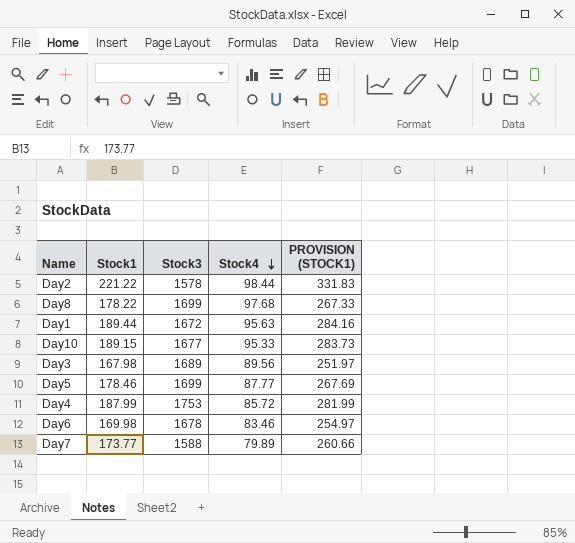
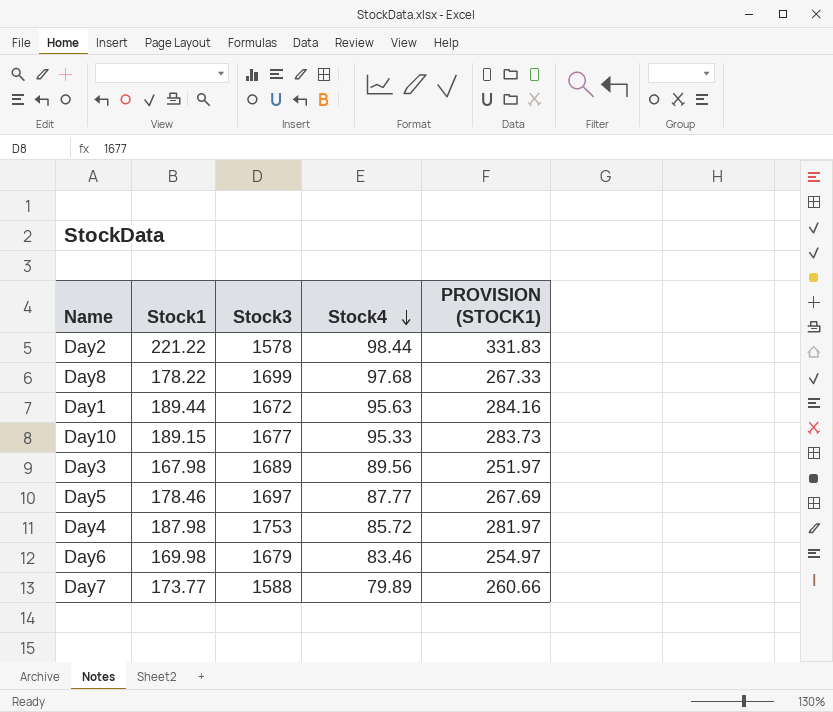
Day5 | Stock3: 1699 -> 1697
Day4 | Stock1: 187.99 -> 187.98
Day4 | PROVISION (STOCK1): 281.99 -> 281.97
Day6 | Stock3: 1678 -> 1679

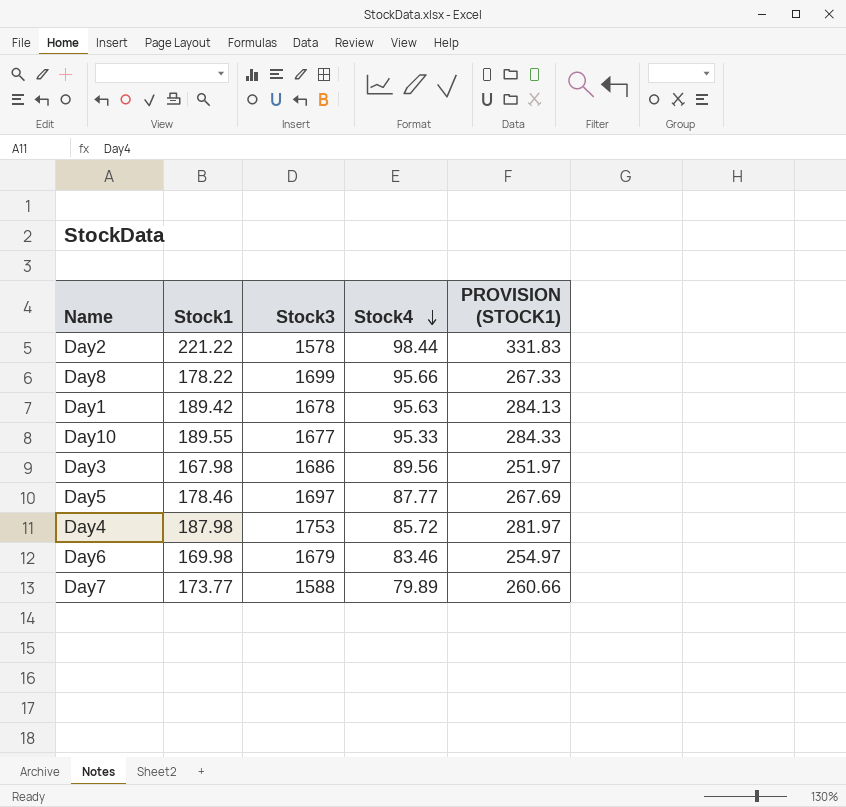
Day8 | Stock4: 97.68 -> 95.66
Day1 | Stock1: 189.44 -> 189.42
Day1 | Stock3: 1672 -> 1678
Day1 | PROVISION (STOCK1): 284.16 -> 284.13
Day10 | Stock1: 189.15 -> 189.55
Day10 | PROVISION (STOCK1): 283.73 -> 284.33
Day3 | Stock3: 1689 -> 1686

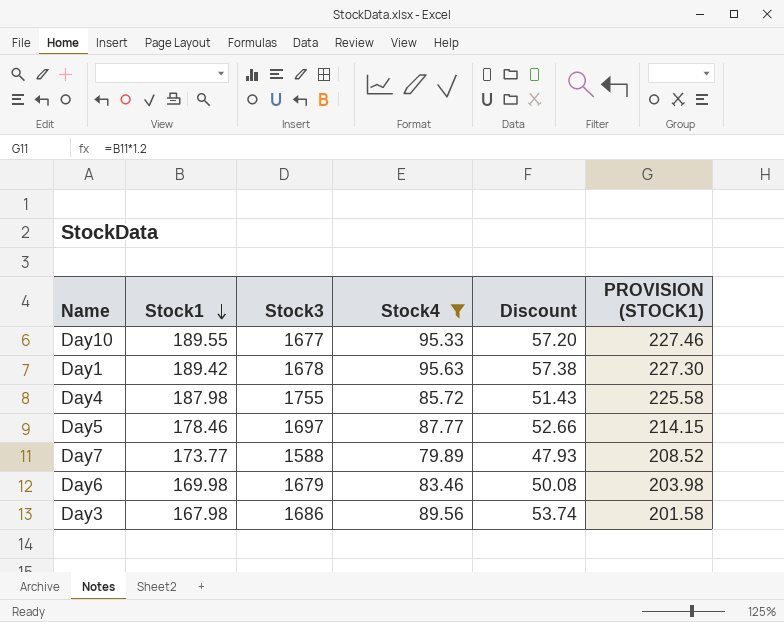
filter: none -> Stock4 <= 95.63
row order: Stock4 descending -> Stock1 descending
column Discount | formula: none -> [Stock4] * 0.6
column PROVISION (STOCK1) | formula: [Stock1] * 1.5 -> [Stock1] * 1.2
Day4 | Stock3: 1753 -> 1755

